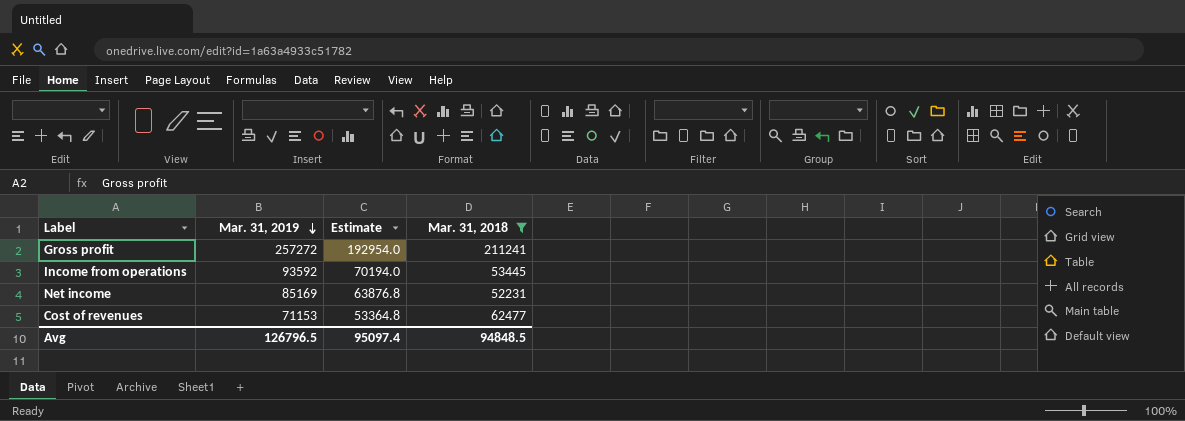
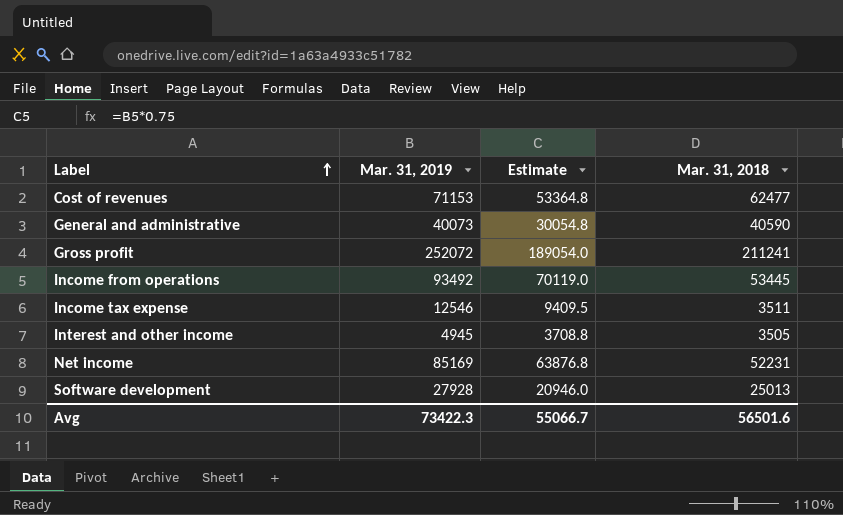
filter: Mar. 31, 2018 >= 52231 -> none
row order: Mar. 31, 2019 descending -> Label ascending
Gross profit | Mar. 31, 2019: 257272 -> 252072
Gross profit | Estimate: 192954.0 -> 189054.0
Income from operations | Mar. 31, 2019: 93592 -> 93492
Income from operations | Estimate: 70194.0 -> 70119.0
Avg | Mar. 31, 2019: 126796.5 -> 73422.3
Avg | Estimate: 95097.4 -> 55066.7
Avg | Mar. 31, 2018: 94848.5 -> 56501.6

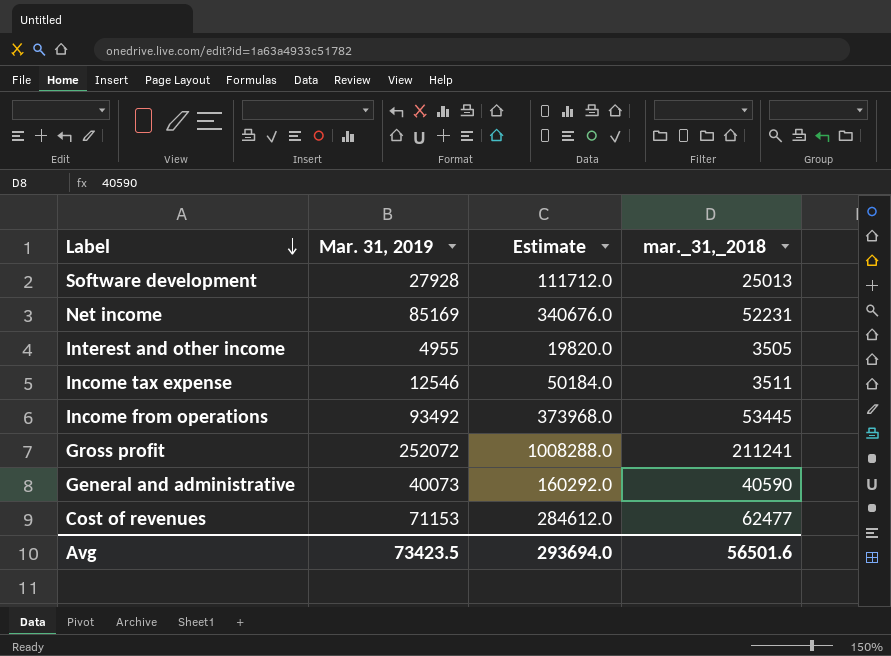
row order: Label ascending -> Label descending
column Estimate | formula: [Mar. 31, 2019] * 0.75 -> [Mar. 31, 2019] * 4
column name: Mar. 31, 2018 -> mar._31,_2018
Interest and other income | Mar. 31, 2019: 4945 -> 4955
Avg | Mar. 31, 2019: 73422.3 -> 73423.5
Avg | Estimate: 55066.7 -> 293694.0

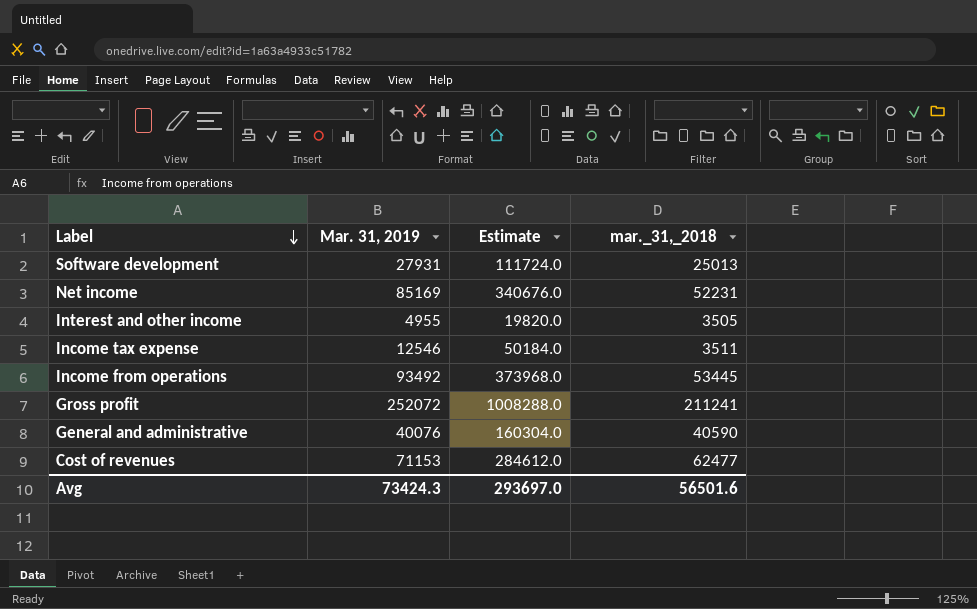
Software development | Mar. 31, 2019: 27928 -> 27931
Software development | Estimate: 111712.0 -> 111724.0
General and administrative | Mar. 31, 2019: 40073 -> 40076
General and administrative | Estimate: 160292.0 -> 160304.0
Avg | Mar. 31, 2019: 73423.5 -> 73424.3
Avg | Estimate: 293694.0 -> 293697.0

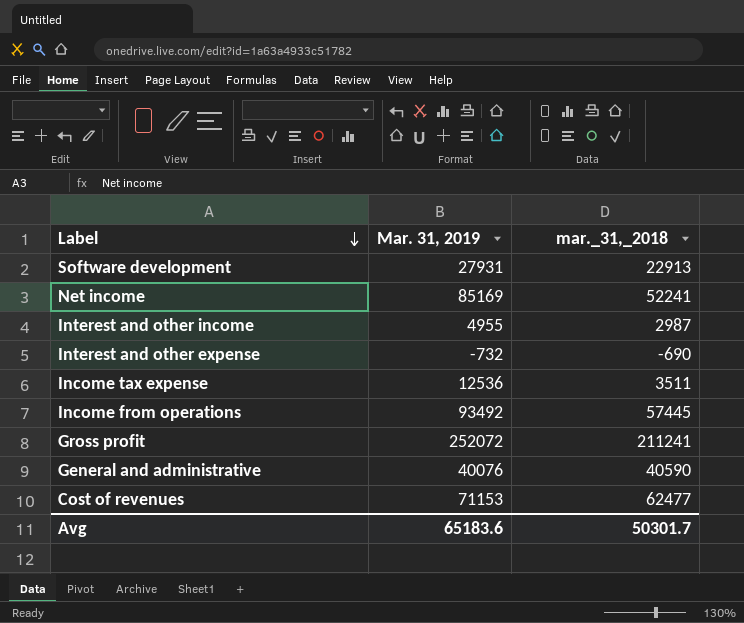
column Estimate | formula: [Mar. 31, 2019] * 4 -> none
Software development | mar._31,_2018: 25013 -> 22913
Net income | mar._31,_2018: 52231 -> 52241
Interest and other income | mar._31,_2018: 3505 -> 2987
row Interest and other expense: none -> -732 | -690
Income tax expense | Mar. 31, 2019: 12546 -> 12536
Income from operations | mar._31,_2018: 53445 -> 57445
Avg | Mar. 31, 2019: 73424.3 -> 65183.6
Avg | mar._31,_2018: 56501.6 -> 50301.7

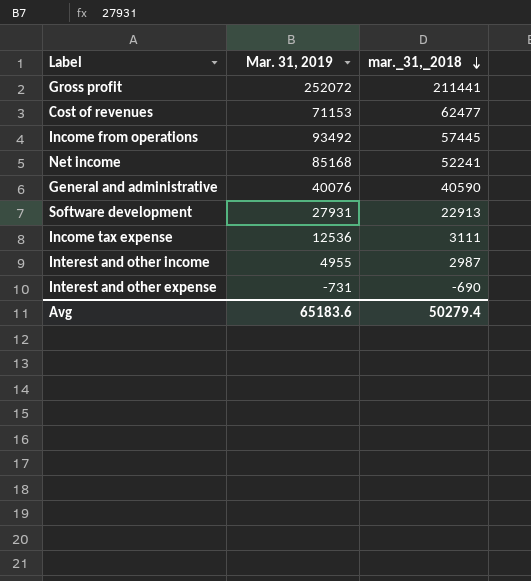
row order: Label descending -> mar._31,_2018 descending
Gross profit | mar._31,_2018: 211241 -> 211441
Net income | Mar. 31, 2019: 85169 -> 85168
Income tax expense | mar._31,_2018: 3511 -> 3111
Interest and other expense | Mar. 31, 2019: -732 -> -731
Avg | mar._31,_2018: 50301.7 -> 50279.4

